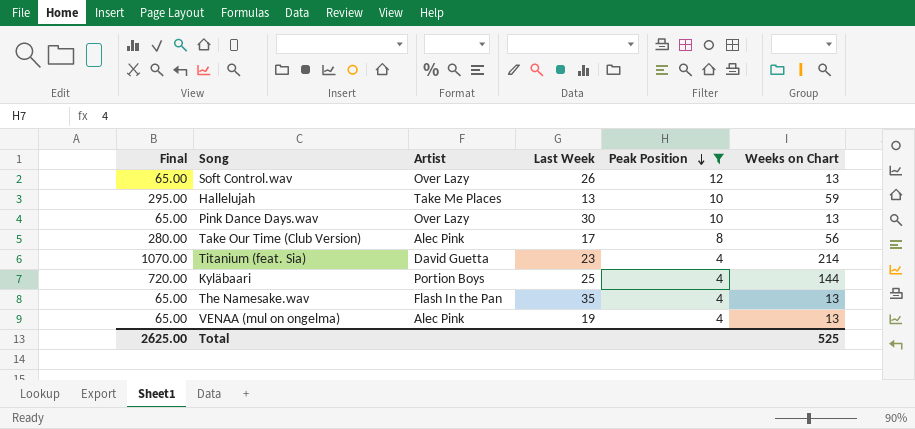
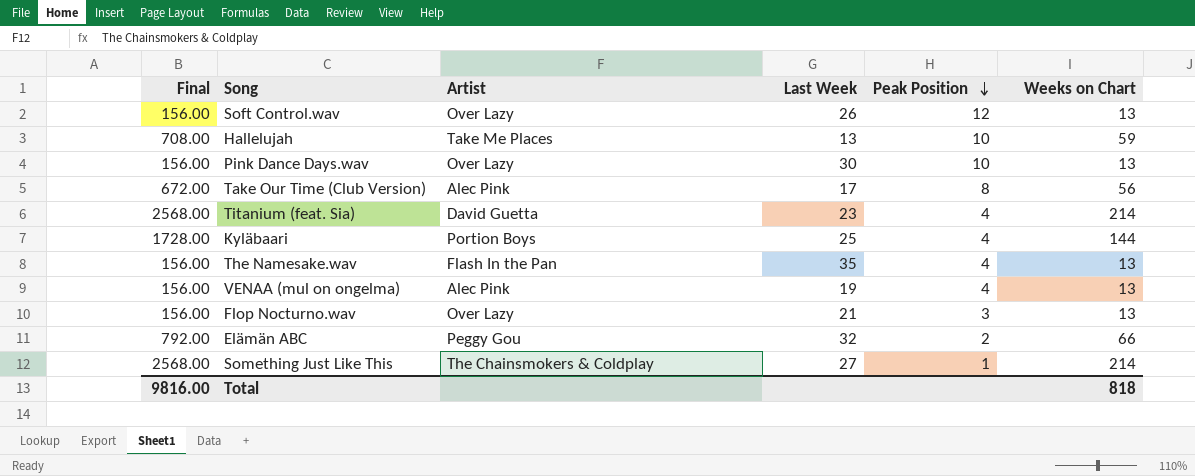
filter: Peak Position >= 4 -> none
column Final | formula: [Weeks on Chart] * 5 -> [Weeks on Chart] * 12
Total | Final: 2625.00 -> 9816.00
Total | Weeks on Chart: 525 -> 818

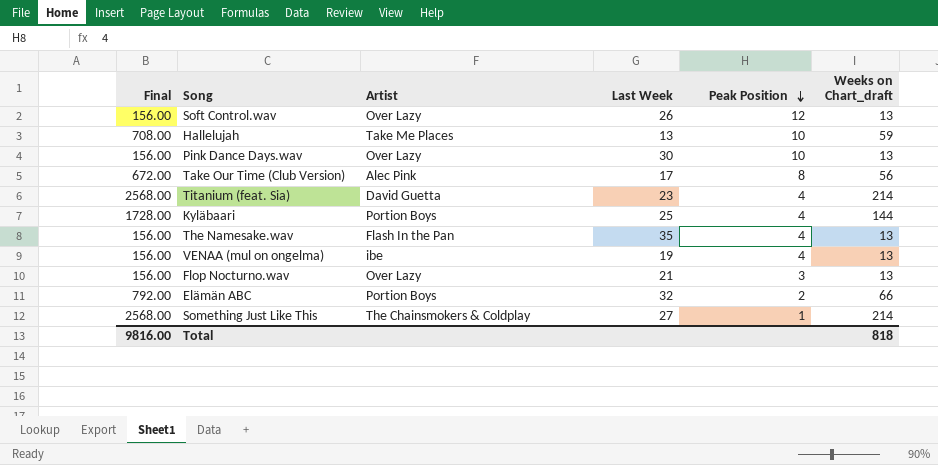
column name: Weeks on Chart -> Weeks on Chart_draft
VENAA (mul on ongelma) | Artist: Alec Pink -> ibe
Elämän ABC | Artist: Peggy Gou -> Portion Boys

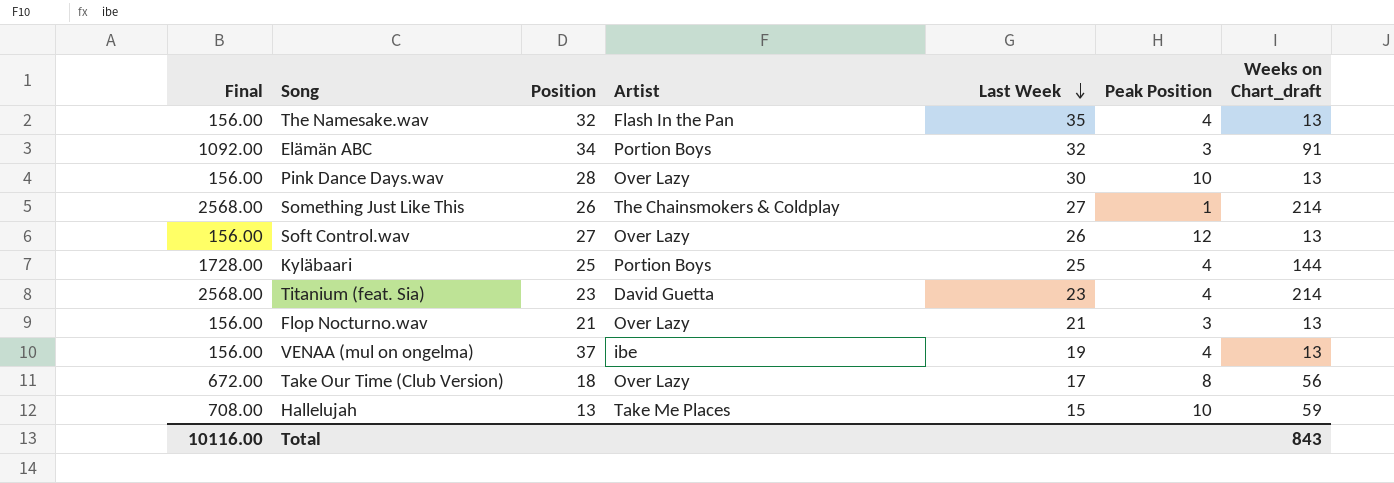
row order: Peak Position descending -> Last Week descending
column Position | position: none -> 3
Elämän ABC | Final: 792.00 -> 1092.00
Elämän ABC | Peak Position: 2 -> 3
Elämän ABC | Weeks on Chart_draft: 66 -> 91
Take Our Time (Club Version) | Artist: Alec Pink -> Over Lazy
Hallelujah | Last Week: 13 -> 15
Total | Final: 9816.00 -> 10116.00
Total | Weeks on Chart_draft: 818 -> 843

